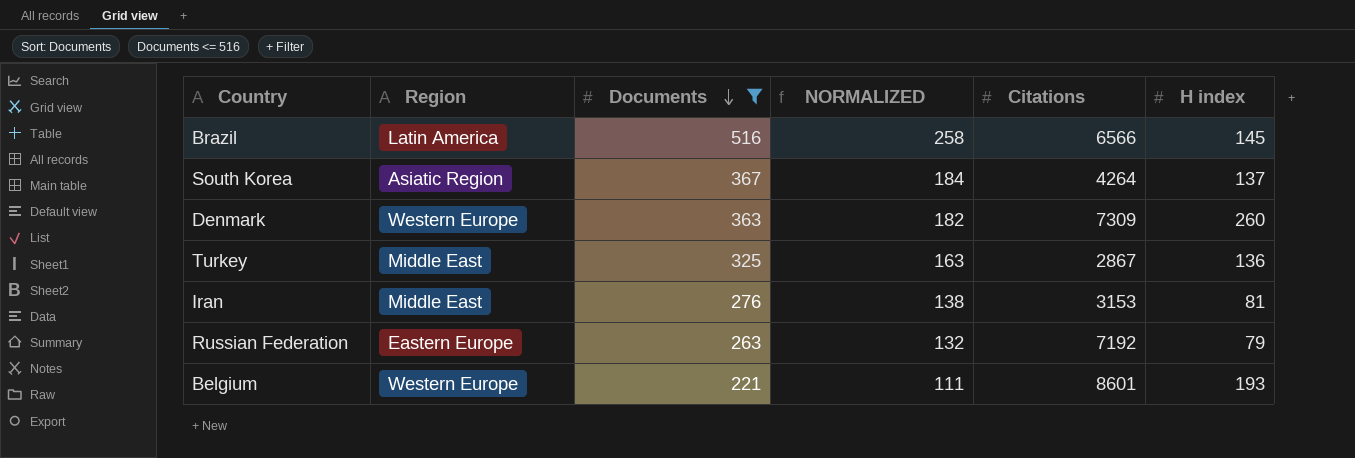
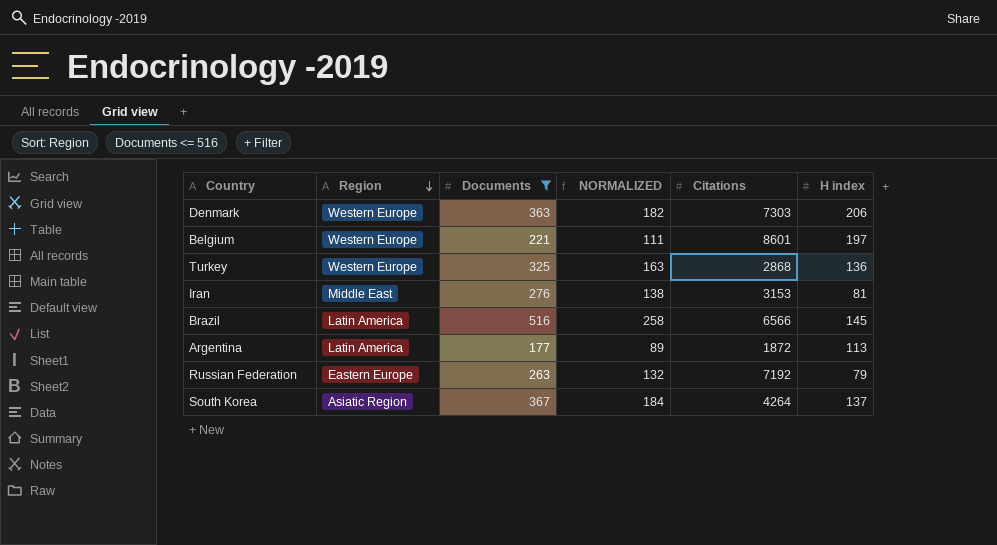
row order: Documents descending -> Region descending
Denmark | Citations: 7309 -> 7303
Denmark | H index: 260 -> 206
Belgium | H index: 193 -> 197
Turkey | Region: Middle East -> Western Europe
Turkey | Citations: 2867 -> 2868
row Argentina: none -> Latin America | 177 | 89 | 1872 | 113

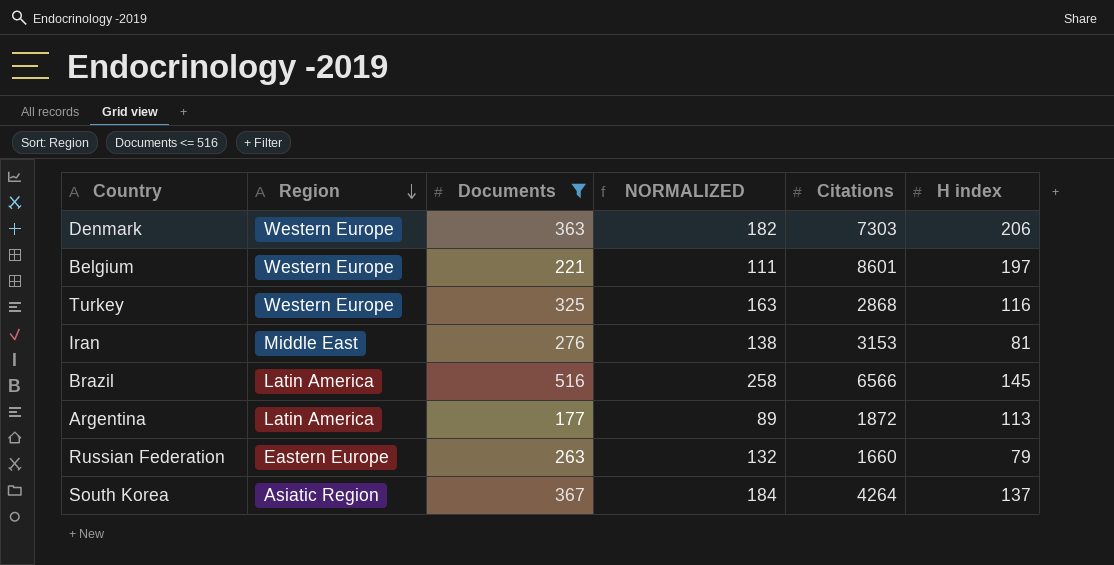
Turkey | H index: 136 -> 116
Russian Federation | Citations: 7192 -> 1660

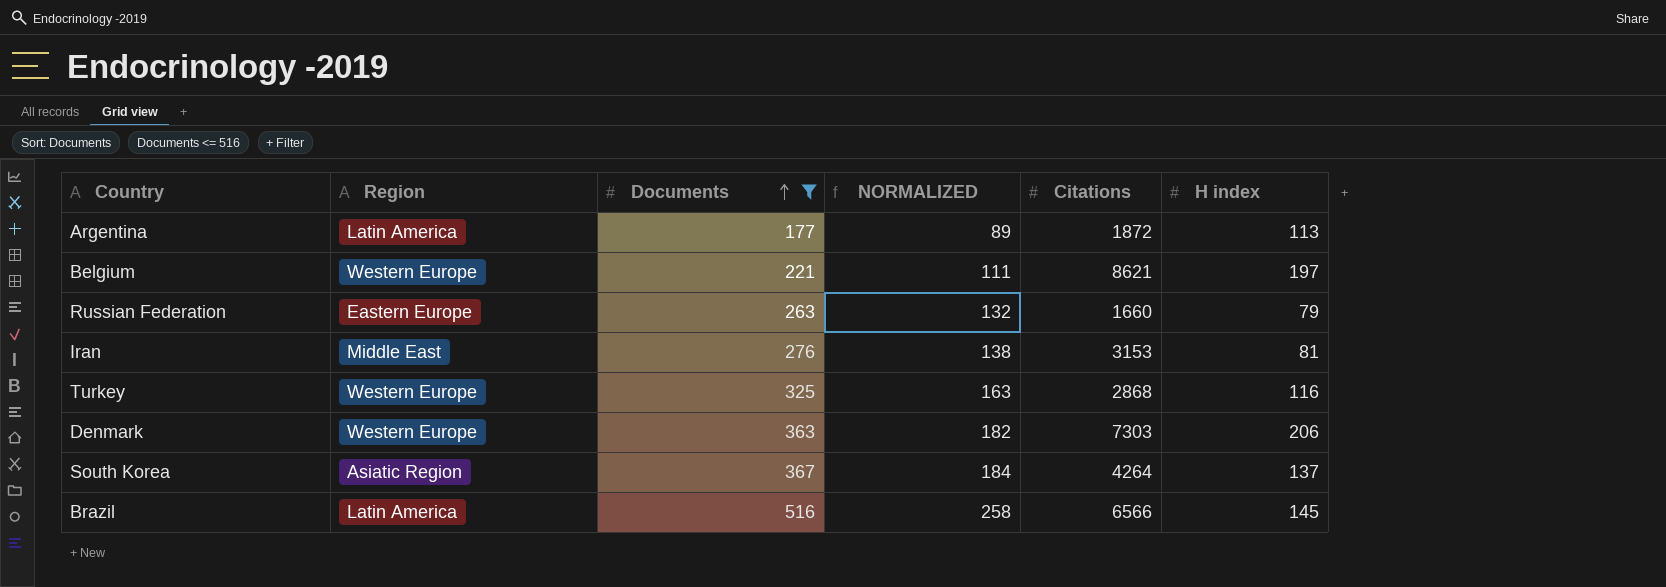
row order: Region descending -> Documents ascending
Belgium | Citations: 8601 -> 8621

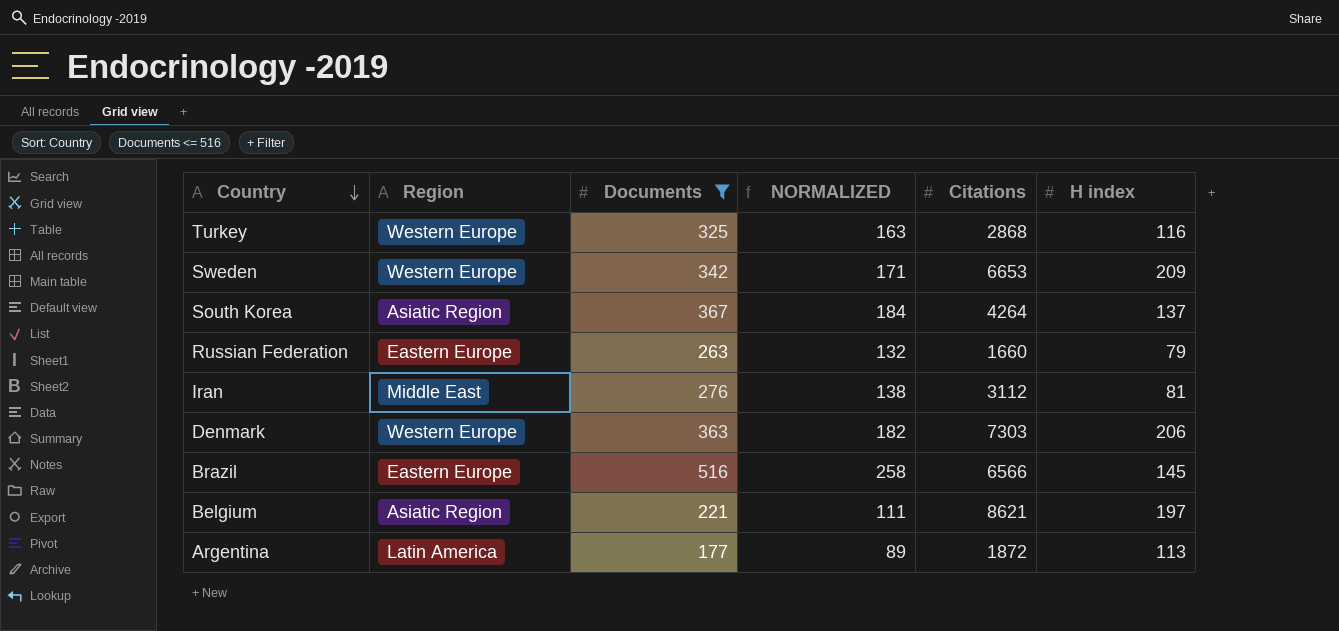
row order: Documents ascending -> Country descending
row Sweden: none -> Western Europe | 342 | 171 | 6653 | 209
Iran | Citations: 3153 -> 3112
Brazil | Region: Latin America -> Eastern Europe
Belgium | Region: Western Europe -> Asiatic Region

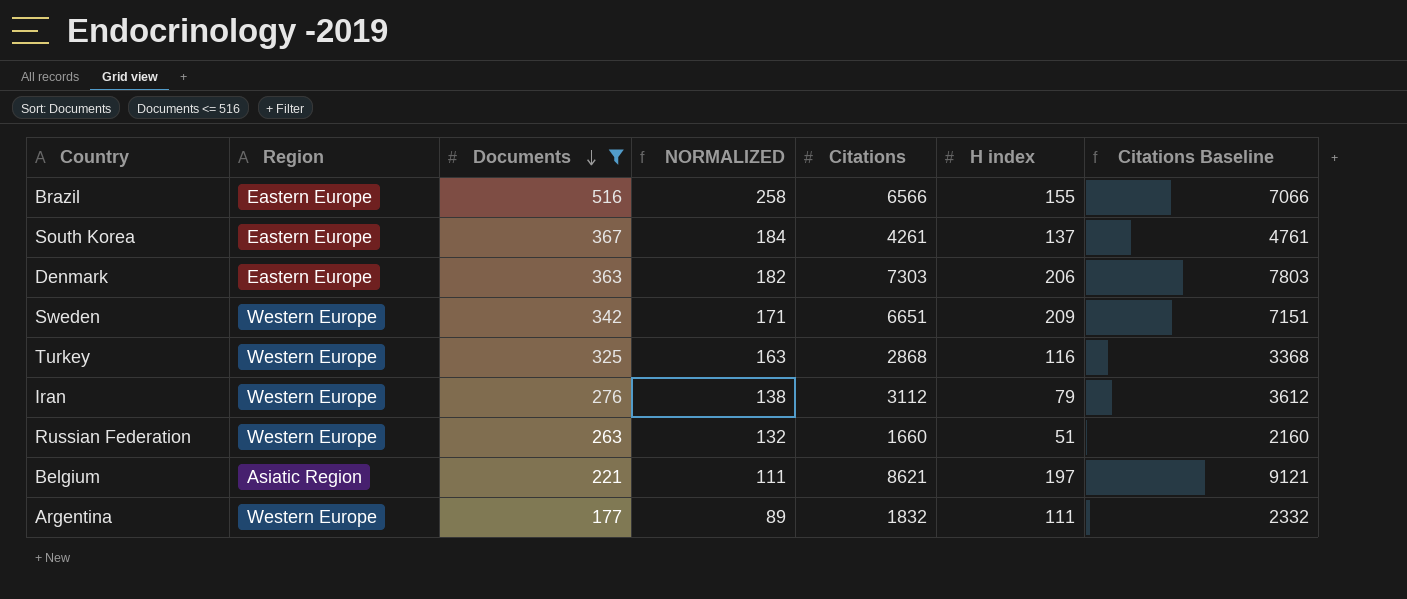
row order: Country descending -> Documents descending
column Citations Baseline | formula: none -> [Citations] + 500
Brazil | H index: 145 -> 155
South Korea | Region: Asiatic Region -> Eastern Europe
South Korea | Citations: 4264 -> 4261
Denmark | Region: Western Europe -> Eastern Europe
Sweden | Citations: 6653 -> 6651
Iran | Region: Middle East -> Western Europe
Iran | H index: 81 -> 79
Russian Federation | Region: Eastern Europe -> Western Europe
Russian Federation | H index: 79 -> 51
Argentina | Region: Latin America -> Western Europe
Argentina | Citations: 1872 -> 1832
Argentina | H index: 113 -> 111

